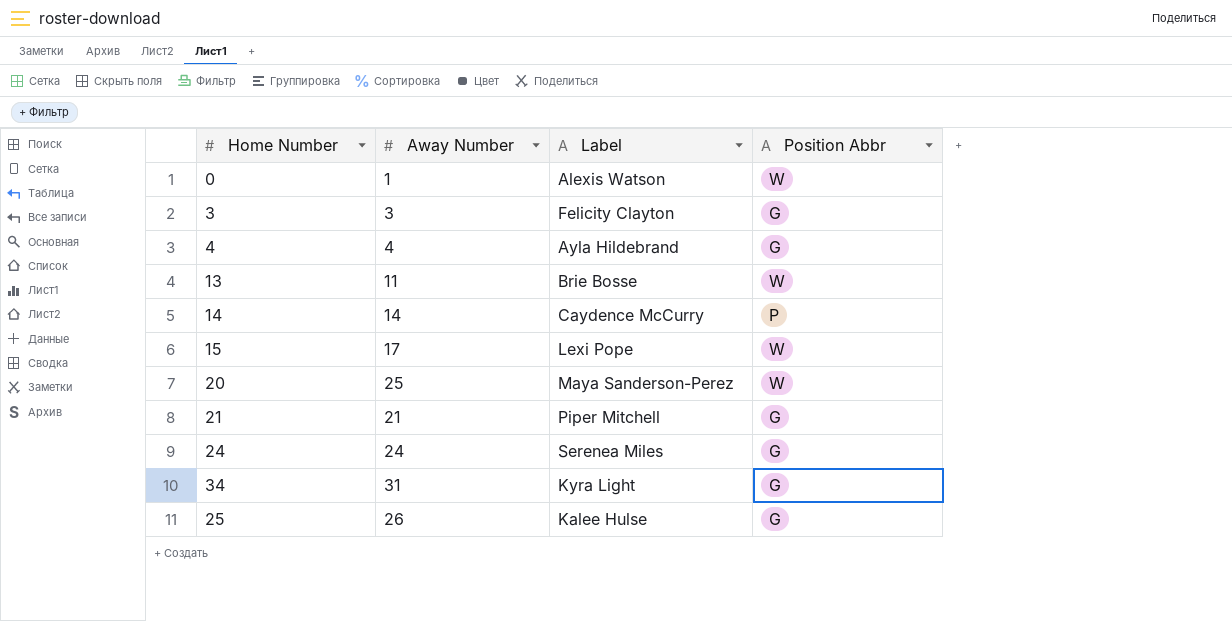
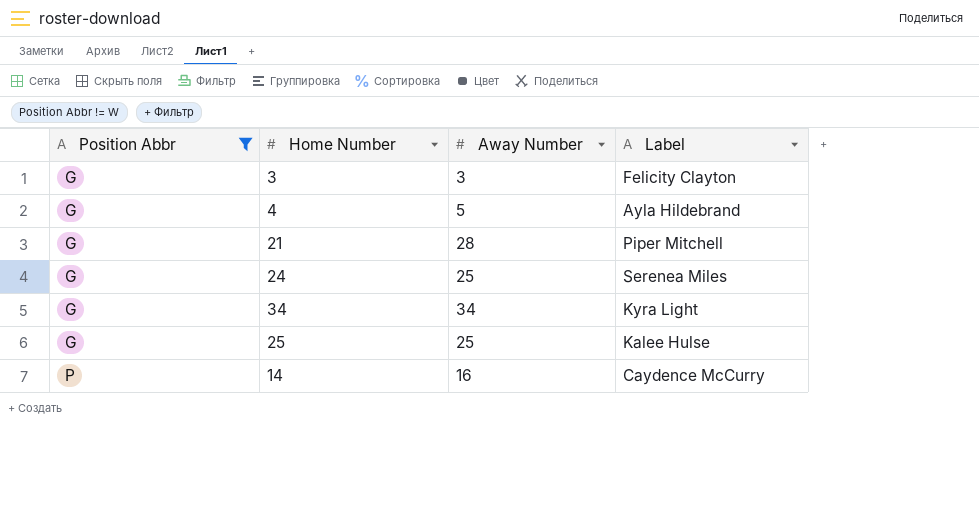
filter: none -> Position Abbr != W
row order: none -> Position Abbr ascending
column Position Abbr | position: 4 -> 1
4 | Away Number: 4 -> 5
21 | Away Number: 21 -> 28
24 | Away Number: 24 -> 25
34 | Away Number: 31 -> 34
25 | Away Number: 26 -> 25
14 | Away Number: 14 -> 16

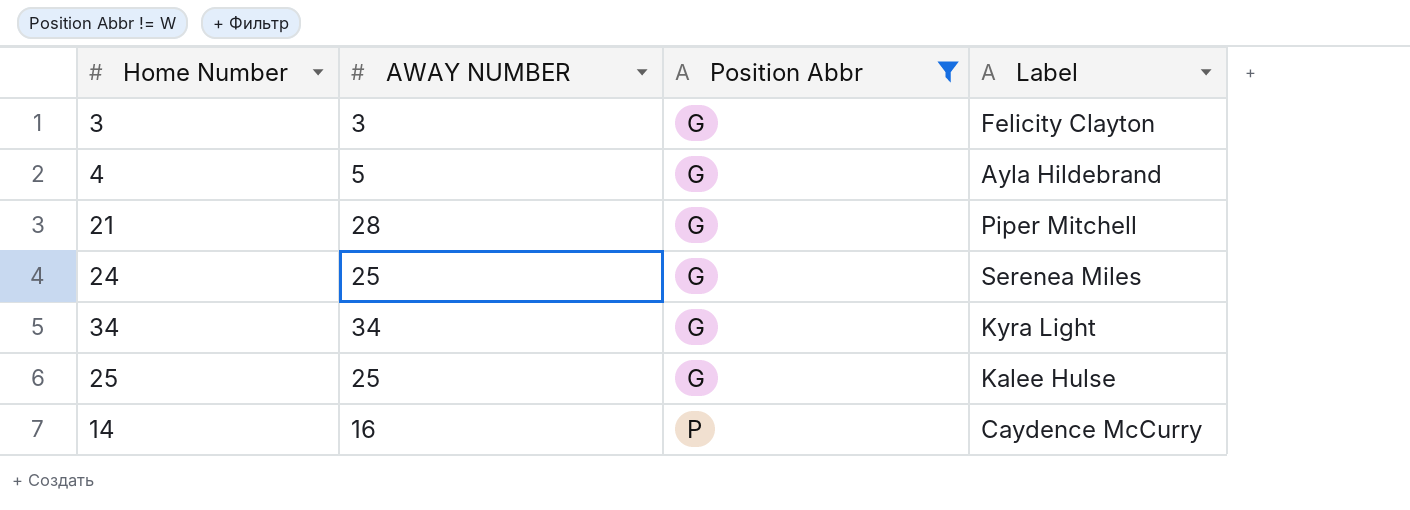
column name: Away Number -> AWAY NUMBER
column Position Abbr | position: 1 -> 3

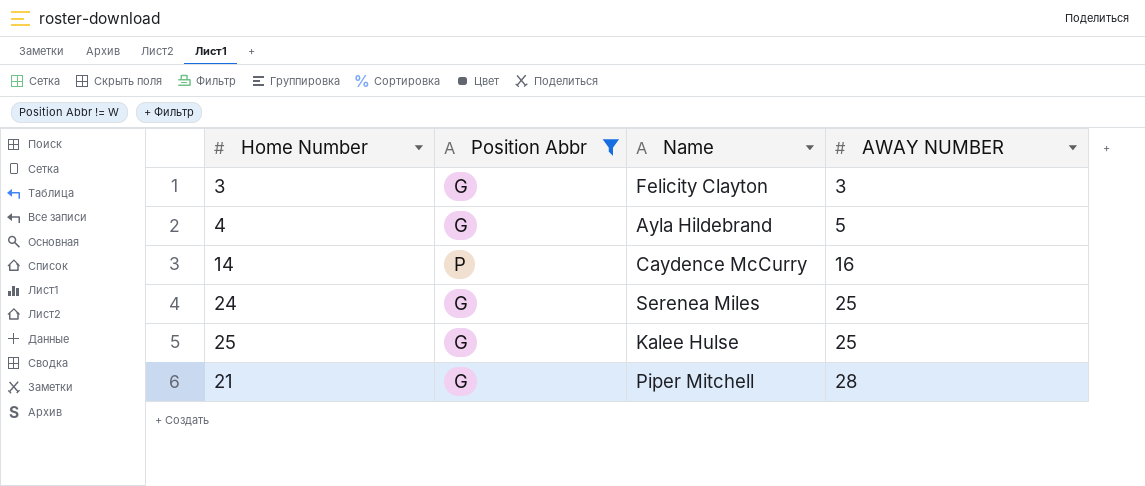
row order: Position Abbr ascending -> AWAY NUMBER ascending
column name: Label -> Name
column AWAY NUMBER | position: 2 -> 4
row 34: 34 | G | Kyra Light -> none

